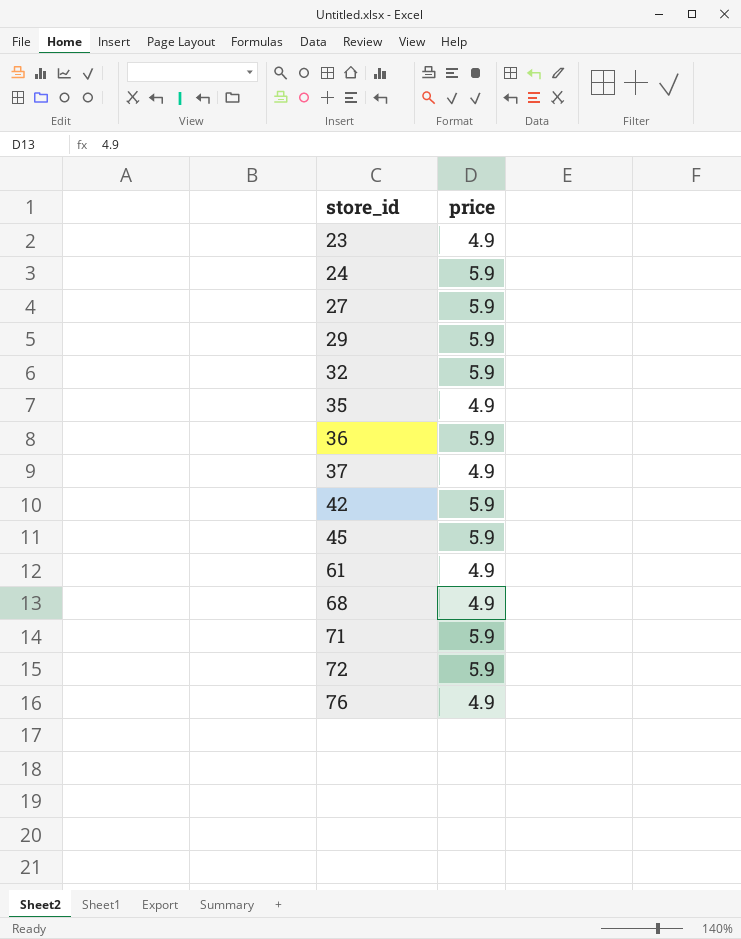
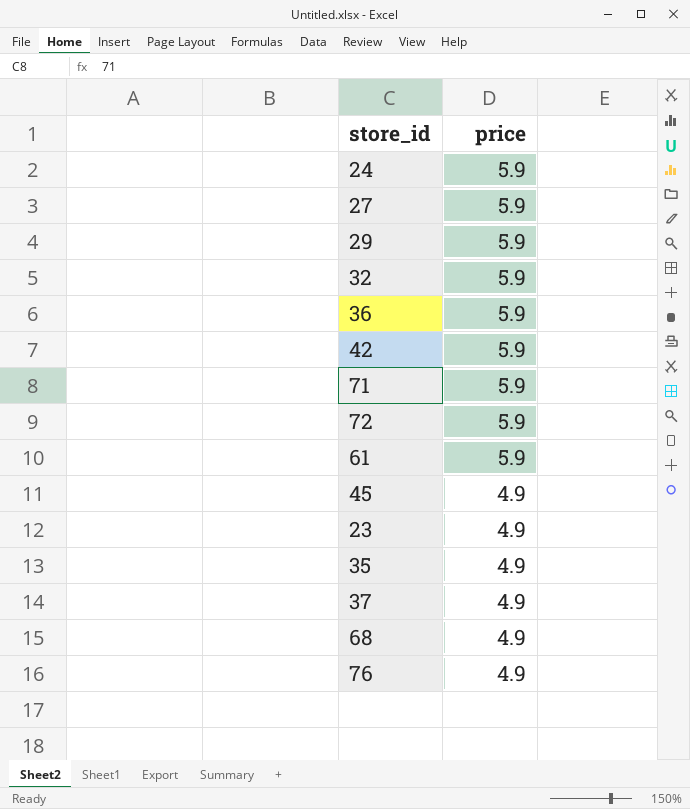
row order: store_id ascending -> price descending
61 | price: 4.9 -> 5.9
45 | price: 5.9 -> 4.9

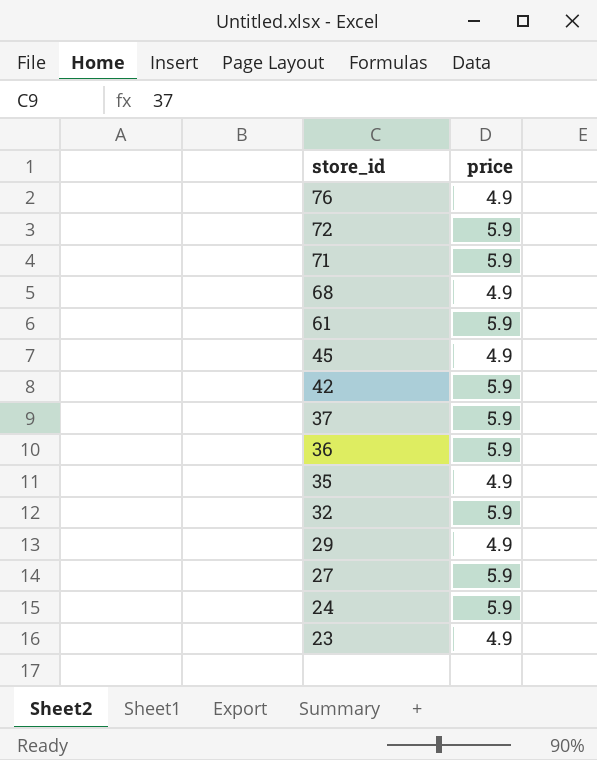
row order: price descending -> store_id descending
37 | price: 4.9 -> 5.9
29 | price: 5.9 -> 4.9

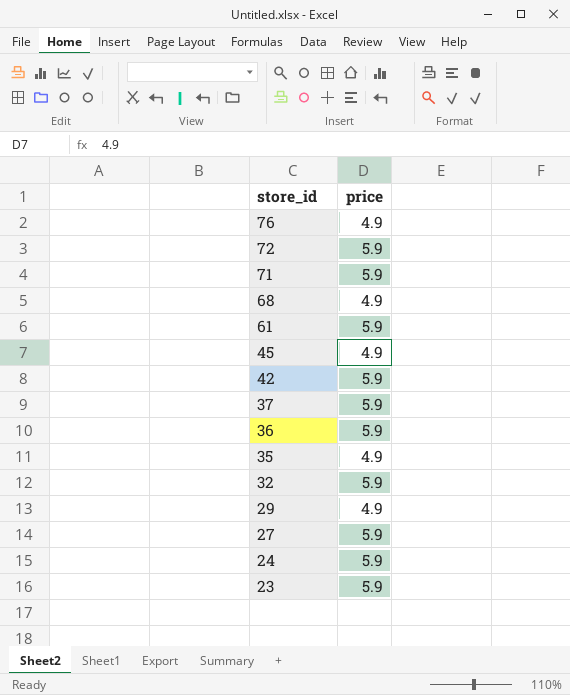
23 | price: 4.9 -> 5.9

